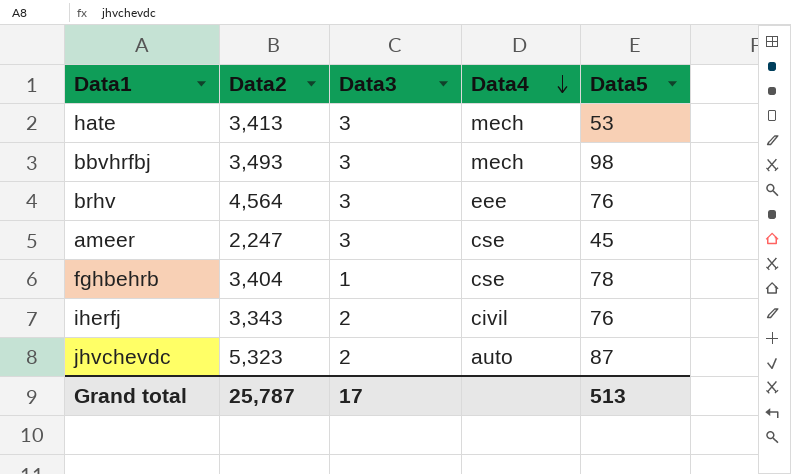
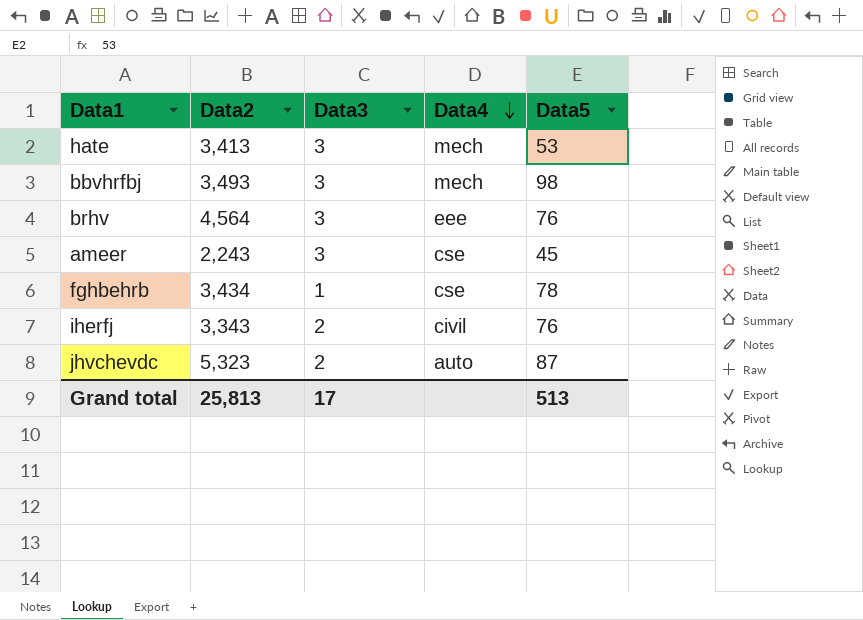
ameer | Data2: 2,247 -> 2,243
fghbehrb | Data2: 3,404 -> 3,434
Grand total | Data2: 25,787 -> 25,813

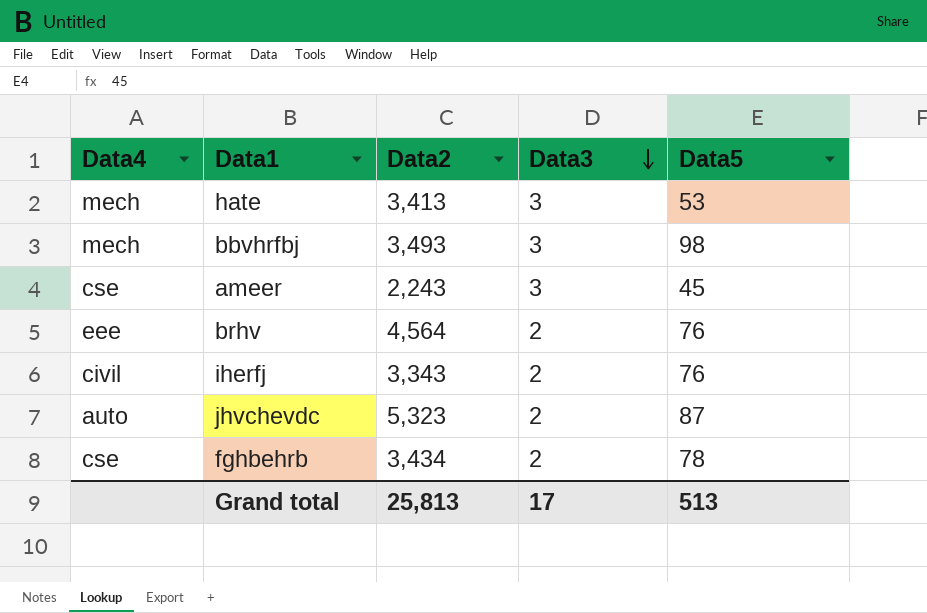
row order: Data4 descending -> Data3 descending
column Data4 | position: 4 -> 1
brhv | Data3: 3 -> 2
fghbehrb | Data3: 1 -> 2

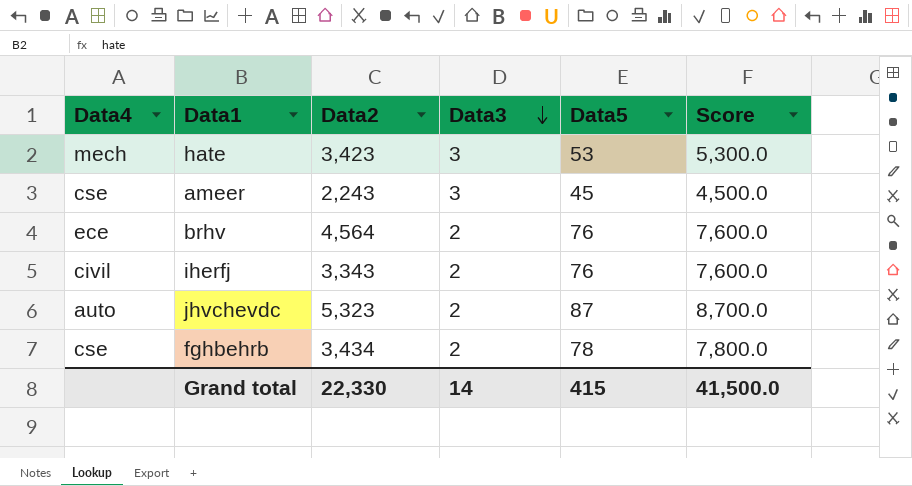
column Score | formula: none -> [Data5] * 100
row bbvhrfbj: mech | 3,493 | 3 | 98 -> none
hate | Data2: 3,413 -> 3,423
brhv | Data4: eee -> ece
Grand total | Data2: 25,813 -> 22,330
Grand total | Data3: 17 -> 14
Grand total | Data5: 513 -> 415

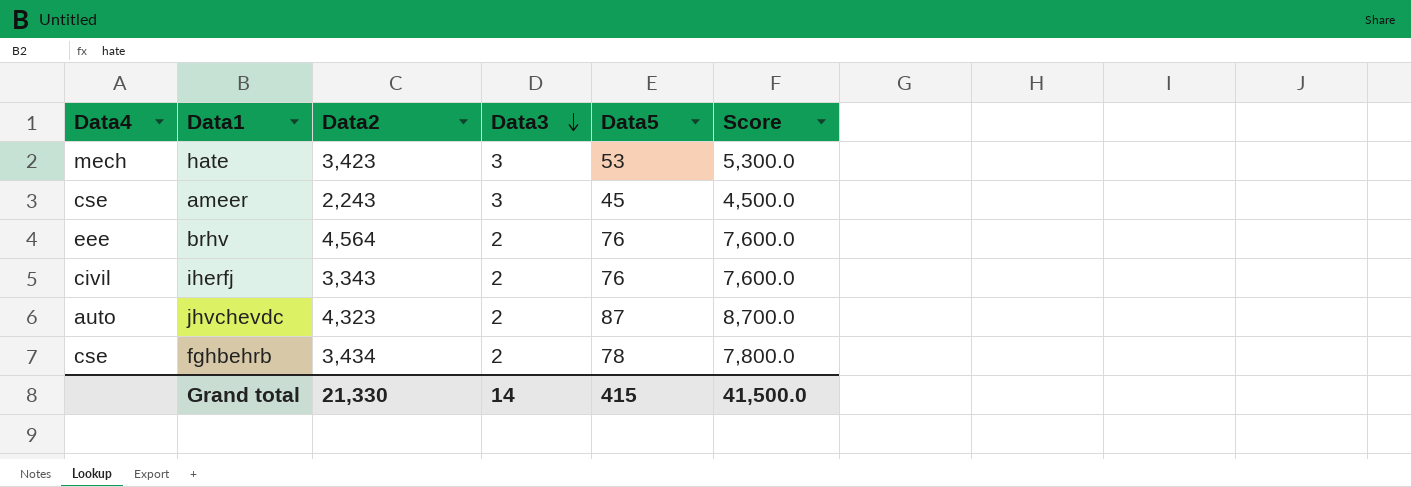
brhv | Data4: ece -> eee
jhvchevdc | Data2: 5,323 -> 4,323
Grand total | Data2: 22,330 -> 21,330

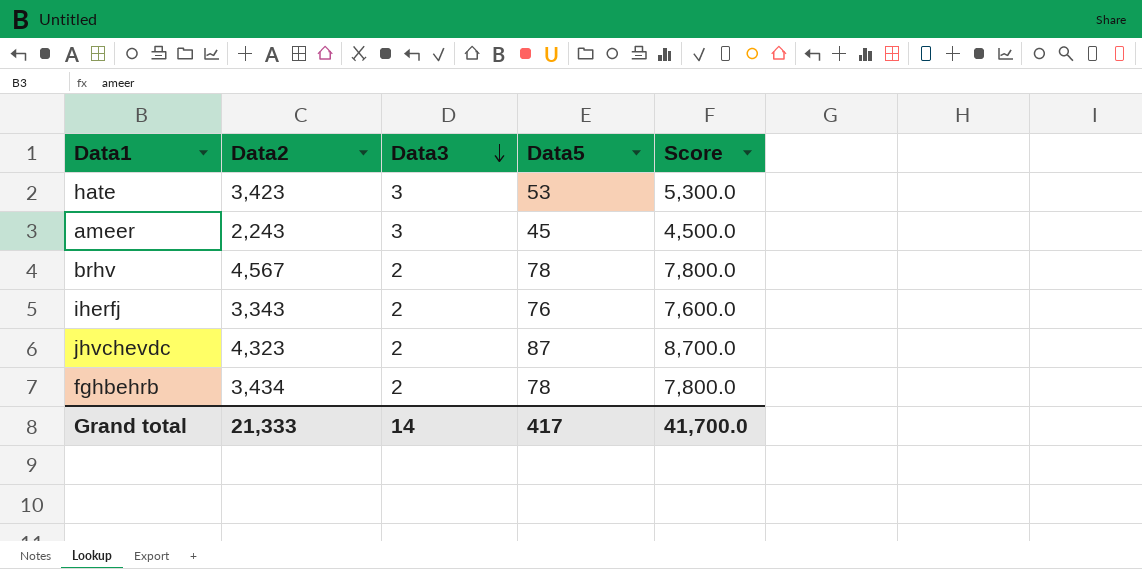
column Data4 | position: 1 -> none
brhv | Data2: 4,564 -> 4,567
brhv | Data5: 76 -> 78
brhv | Score: 7,600.0 -> 7,800.0
Grand total | Data2: 21,330 -> 21,333
Grand total | Data5: 415 -> 417
Grand total | Score: 41,500.0 -> 41,700.0

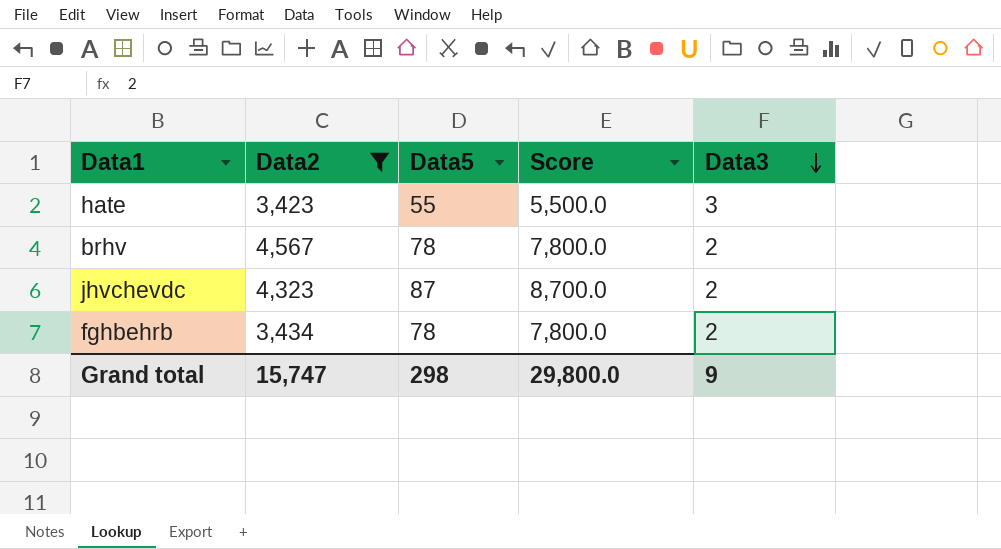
filter: none -> Data2 >= 3,423
column Data3 | position: 3 -> 5
hate | Data5: 53 -> 55
hate | Score: 5,300.0 -> 5,500.0
Grand total | Data2: 21,333 -> 15,747
Grand total | Data5: 417 -> 298
Grand total | Score: 41,700.0 -> 29,800.0
Grand total | Data3: 14 -> 9

